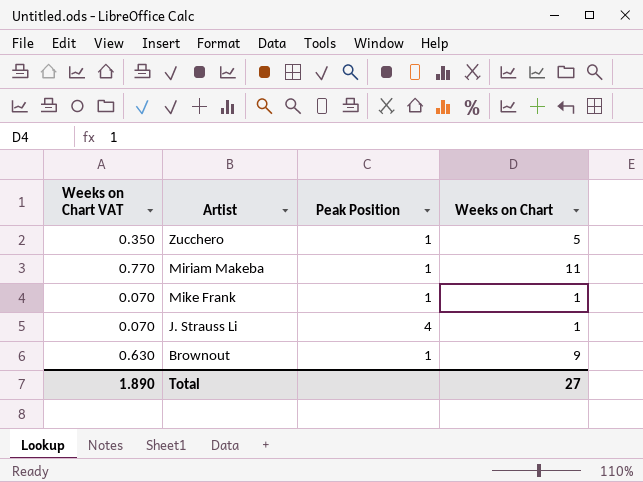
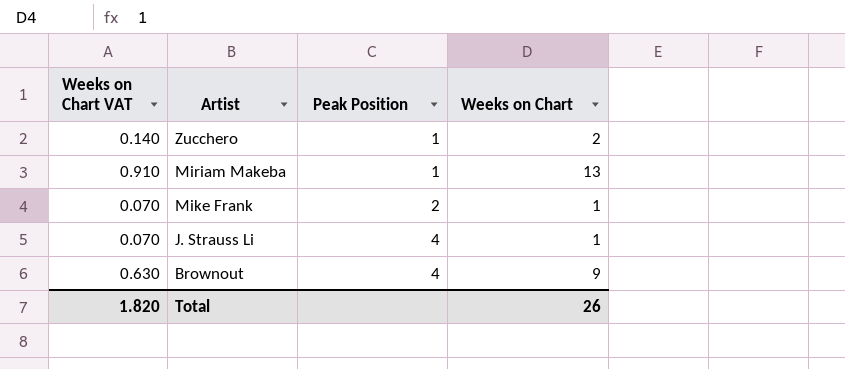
Zucchero | Weeks on Chart VAT: 0.350 -> 0.140
Zucchero | Weeks on Chart: 5 -> 2
Miriam Makeba | Weeks on Chart VAT: 0.770 -> 0.910
Miriam Makeba | Weeks on Chart: 11 -> 13
Mike Frank | Peak Position: 1 -> 2
Brownout | Peak Position: 1 -> 4
Total | Weeks on Chart VAT: 1.890 -> 1.820
Total | Weeks on Chart: 27 -> 26

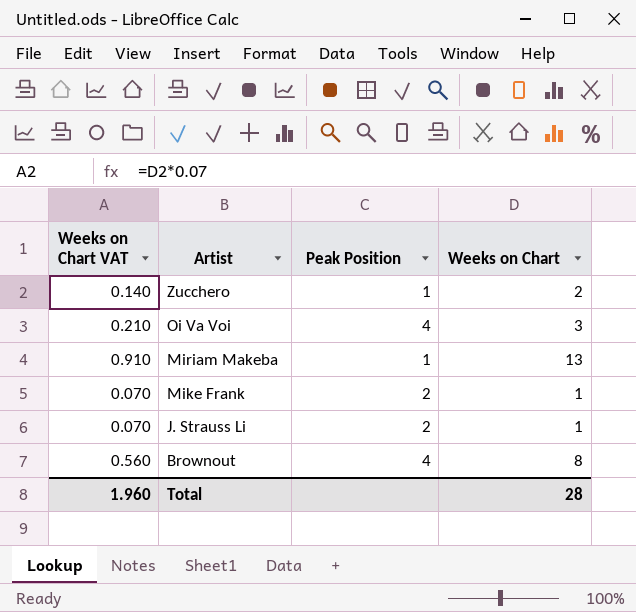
row Oi Va Voi: none -> 0.210 | 4 | 3
J. Strauss Li | Peak Position: 4 -> 2
Brownout | Weeks on Chart VAT: 0.630 -> 0.560
Brownout | Weeks on Chart: 9 -> 8
Total | Weeks on Chart VAT: 1.820 -> 1.960
Total | Weeks on Chart: 26 -> 28

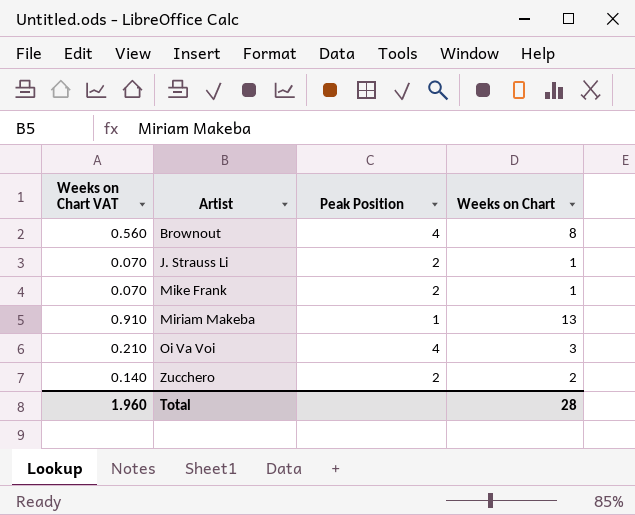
row order: Artist descending -> Artist ascending
Zucchero | Peak Position: 1 -> 2

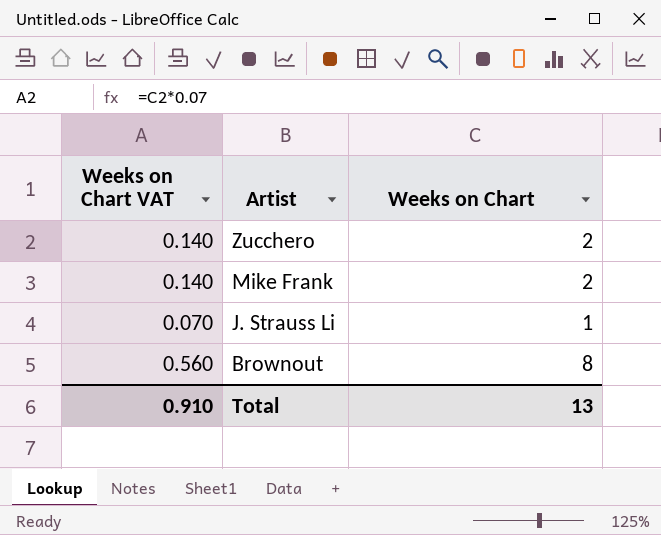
row order: Artist ascending -> Artist descending
column Peak Position | position: 3 -> none
row Miriam Makeba: 0.910 | 1 | 13 -> none
row Oi Va Voi: 0.210 | 4 | 3 -> none
Mike Frank | Weeks on Chart VAT: 0.070 -> 0.140
Mike Frank | Weeks on Chart: 1 -> 2
Total | Weeks on Chart VAT: 1.960 -> 0.910
Total | Weeks on Chart: 28 -> 13

